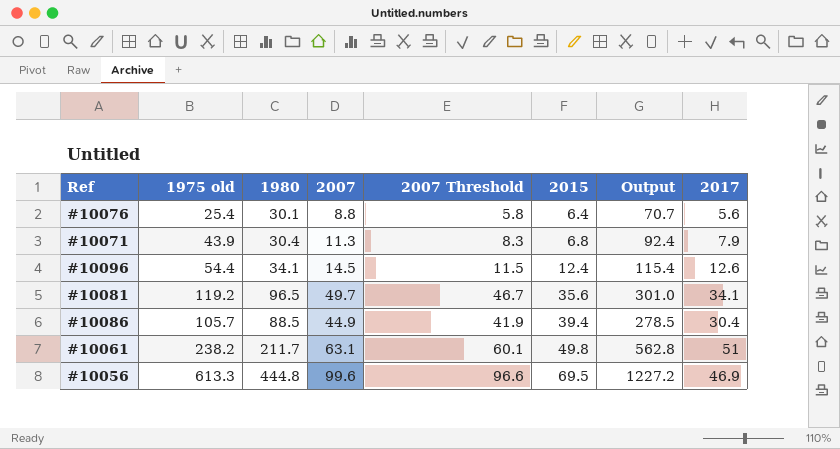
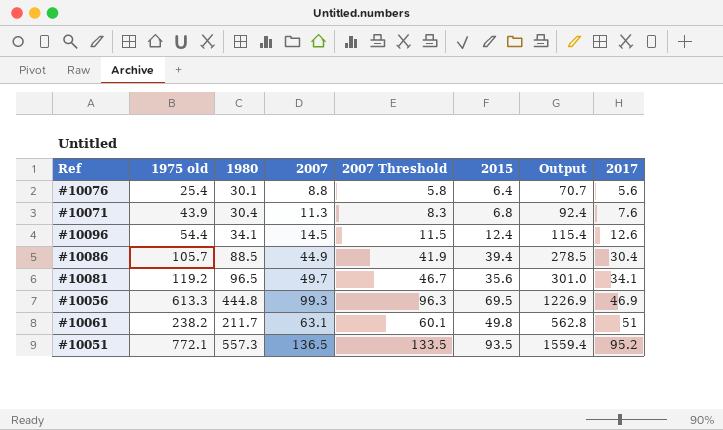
row order: 2015 ascending -> 2017 ascending
#10071 | 2017: 7.9 -> 7.6
#10056 | 2007: 99.6 -> 99.3
#10056 | 2007 Threshold: 96.6 -> 96.3
#10056 | Output: 1227.2 -> 1226.9
row #10051: none -> 772.1 | 557.3 | 136.5 | 133.5 | 93.5 | 1559.4 | 95.2

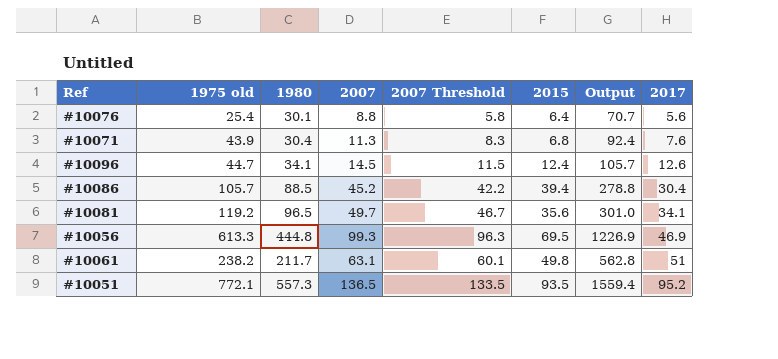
#10096 | 1975 old: 54.4 -> 44.7
#10096 | Output: 115.4 -> 105.7
#10086 | 2007: 44.9 -> 45.2
#10086 | 2007 Threshold: 41.9 -> 42.2
#10086 | Output: 278.5 -> 278.8

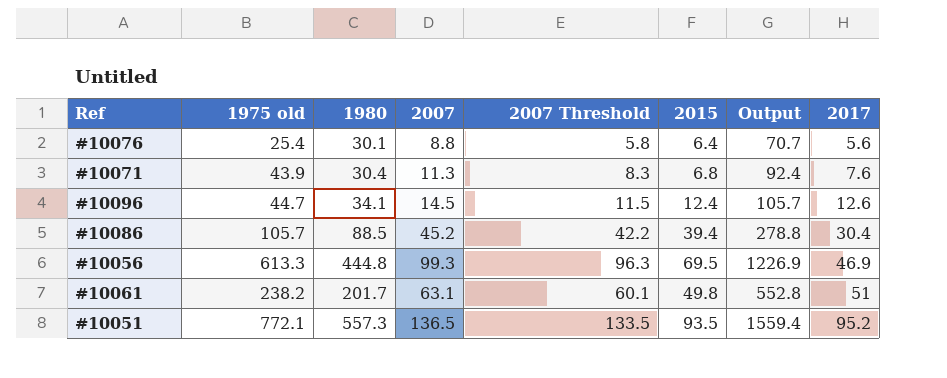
row #10081: 119.2 | 96.5 | 49.7 | 46.7 | 35.6 | 301.0 | 34.1 -> none
#10061 | 1980: 211.7 -> 201.7
#10061 | Output: 562.8 -> 552.8

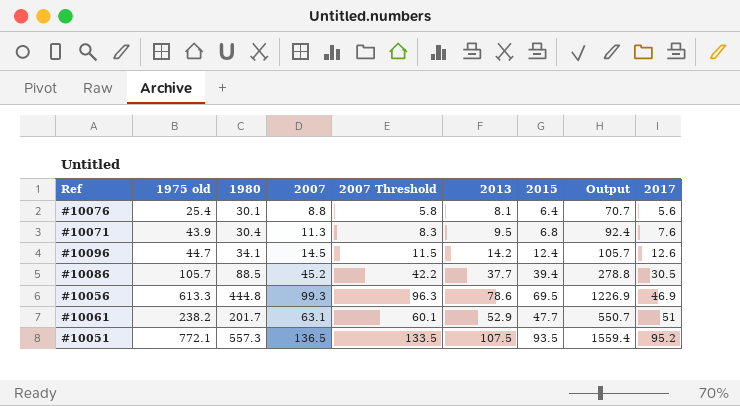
column 2013 | position: none -> 6
#10086 | 2017: 30.4 -> 30.5
#10061 | 2015: 49.8 -> 47.7
#10061 | Output: 552.8 -> 550.7

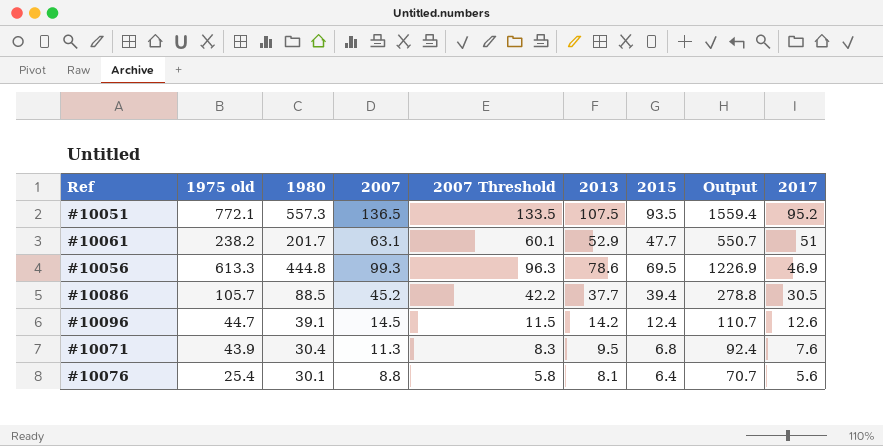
row order: 2017 ascending -> 2017 descending
#10096 | 1980: 34.1 -> 39.1
#10096 | Output: 105.7 -> 110.7

